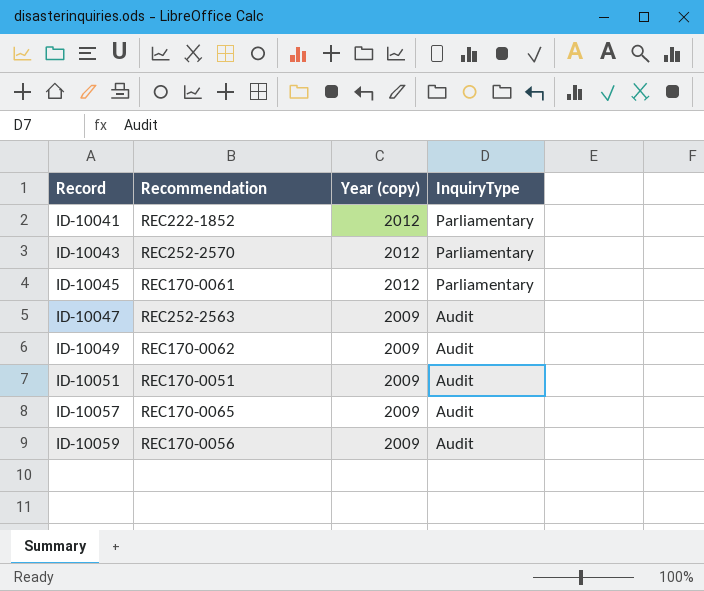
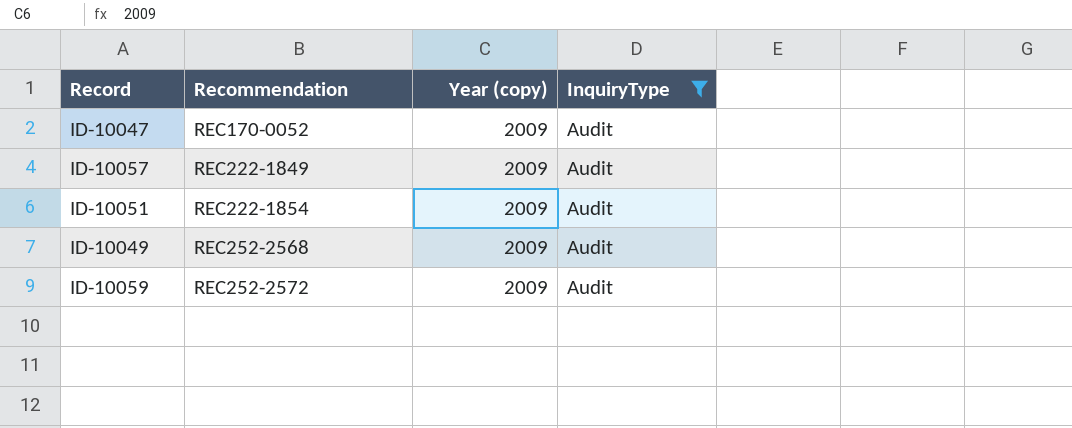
filter: none -> InquiryType = Audit
row order: Record ascending -> Recommendation ascending
ID-10047 | Recommendation: REC252-2563 -> REC170-0052
ID-10057 | Recommendation: REC170-0065 -> REC222-1849
ID-10051 | Recommendation: REC170-0051 -> REC222-1854
ID-10049 | Recommendation: REC170-0062 -> REC252-2568
ID-10059 | Recommendation: REC170-0056 -> REC252-2572

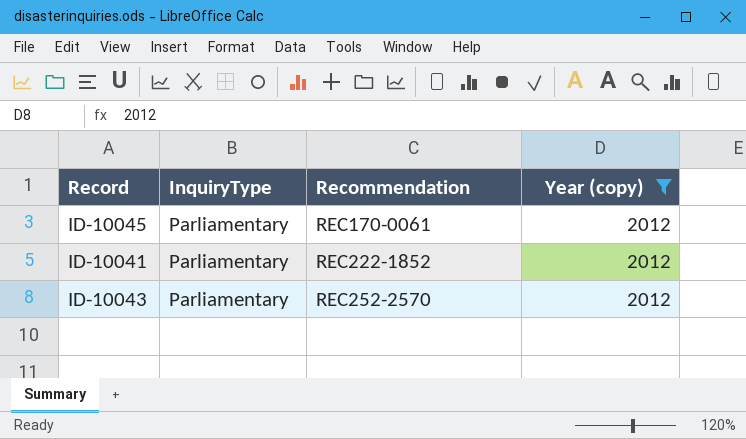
filter: InquiryType = Audit -> Year (copy) = 2012
column InquiryType | position: 4 -> 2

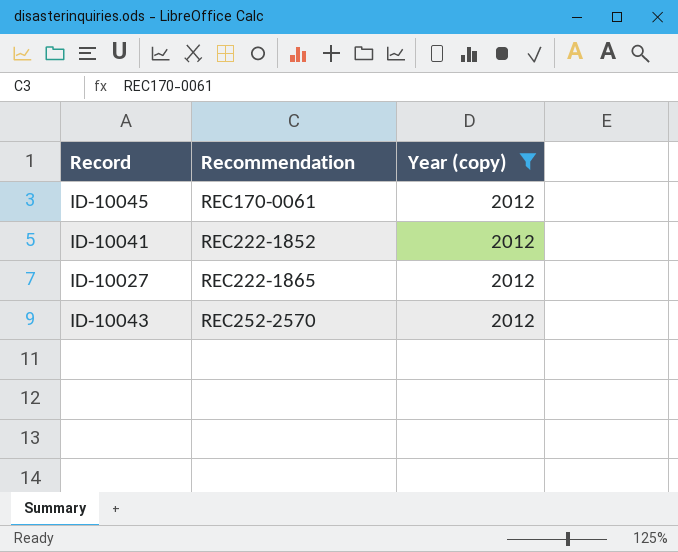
column InquiryType | position: 2 -> none
row ID-10027: none -> REC222-1865 | 2012

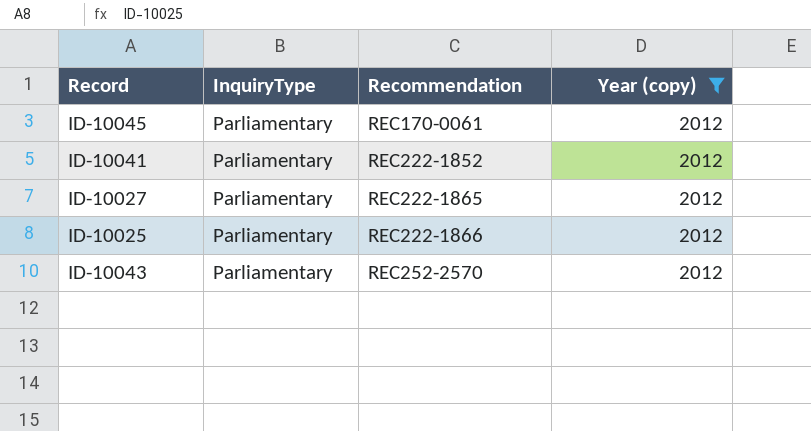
column InquiryType | position: none -> 2
row ID-10025: none -> Parliamentary | REC222-1866 | 2012

